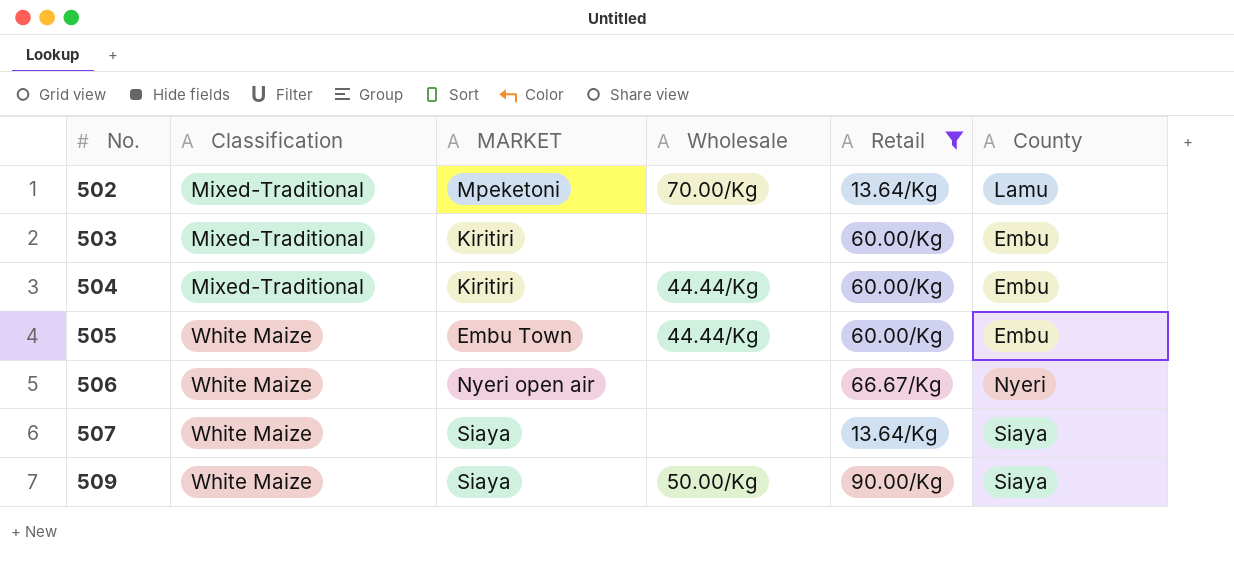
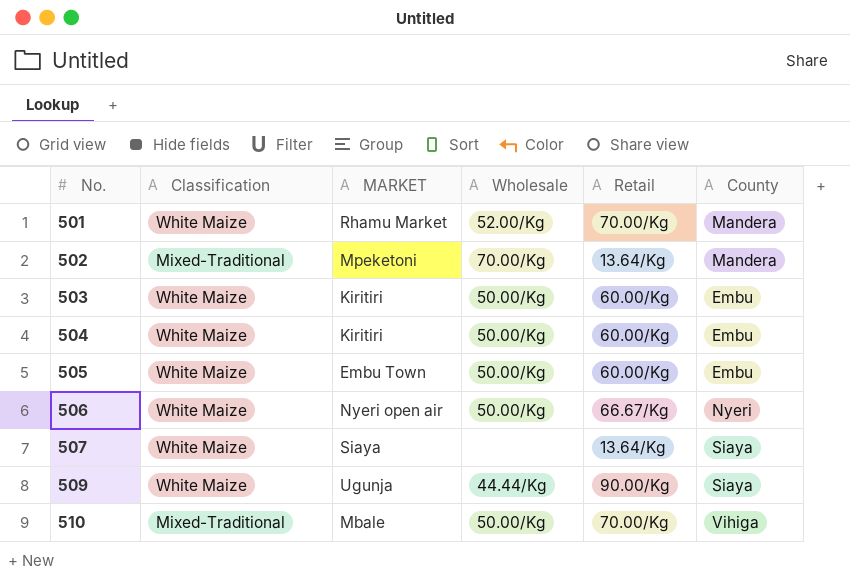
filter: Retail != 70.00/Kg -> none
502 | County: Lamu -> Mandera
503 | Classification: Mixed-Traditional -> White Maize
503 | Wholesale: none -> 50.00/Kg
504 | Classification: Mixed-Traditional -> White Maize
504 | Wholesale: 44.44/Kg -> 50.00/Kg
505 | Wholesale: 44.44/Kg -> 50.00/Kg
506 | Wholesale: none -> 50.00/Kg
509 | MARKET: Siaya -> Ugunja
509 | Wholesale: 50.00/Kg -> 44.44/Kg

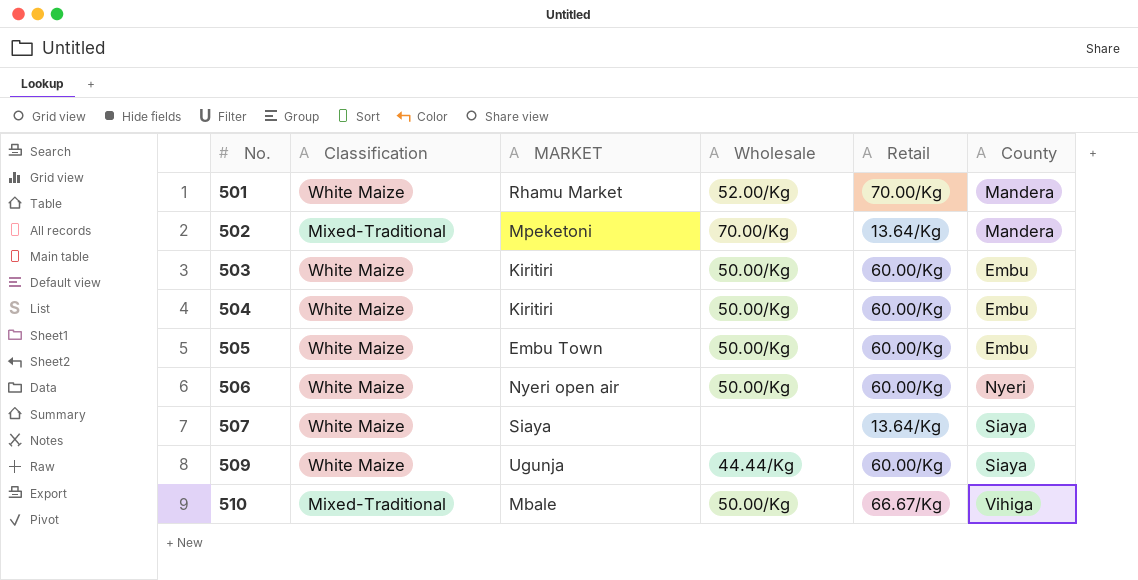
506 | Retail: 66.67/Kg -> 60.00/Kg
509 | Retail: 90.00/Kg -> 60.00/Kg
510 | Retail: 70.00/Kg -> 66.67/Kg

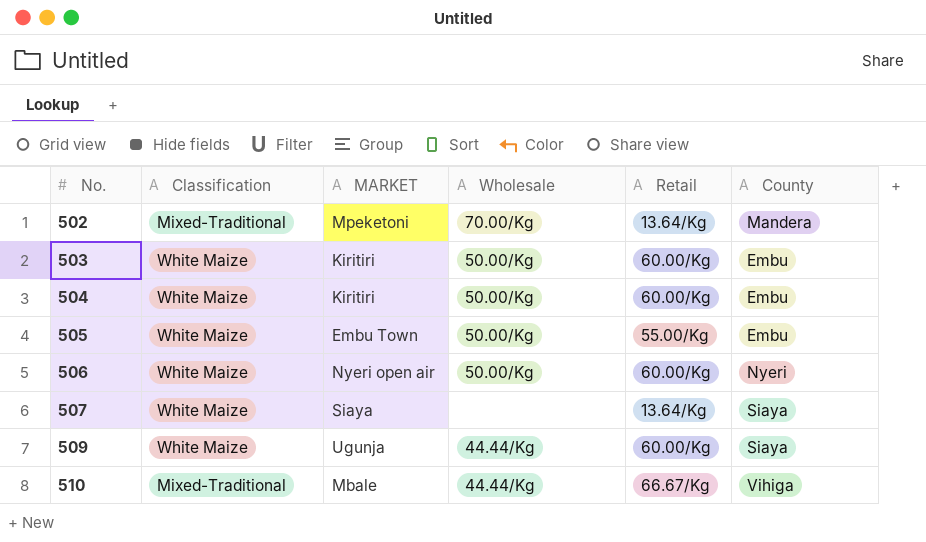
row 501: White Maize | Rhamu Market | 52.00/Kg | 70.00/Kg | Mandera -> none
505 | Retail: 60.00/Kg -> 55.00/Kg
510 | Wholesale: 50.00/Kg -> 44.44/Kg

